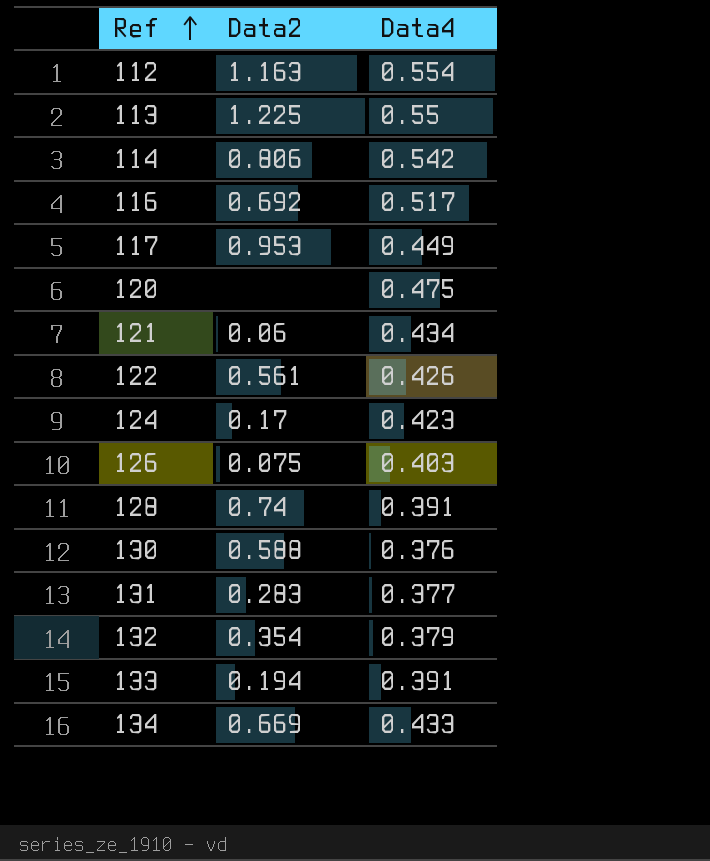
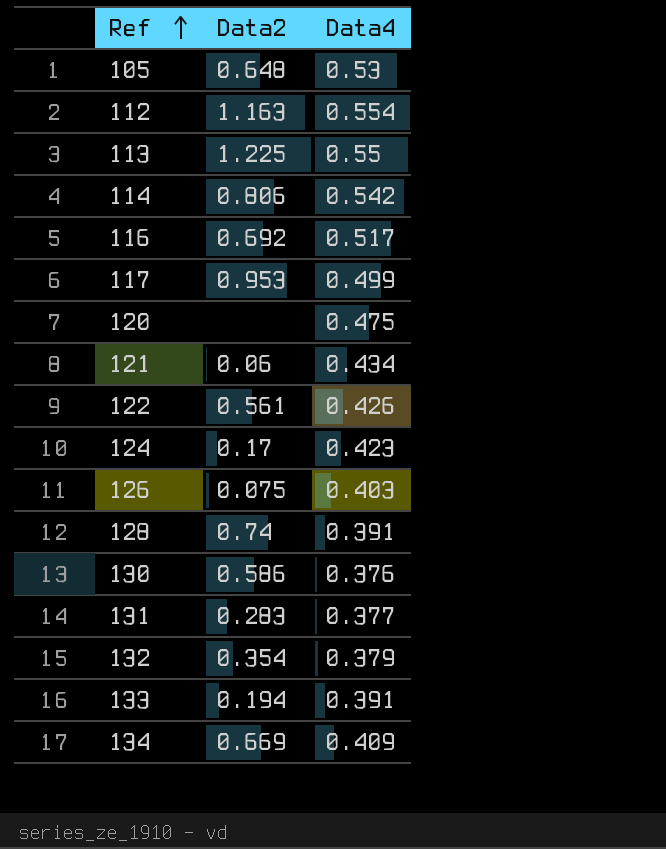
row 105: none -> 0.648 | 0.53
117 | Data4: 0.449 -> 0.499
130 | Data2: 0.588 -> 0.586
134 | Data4: 0.433 -> 0.409

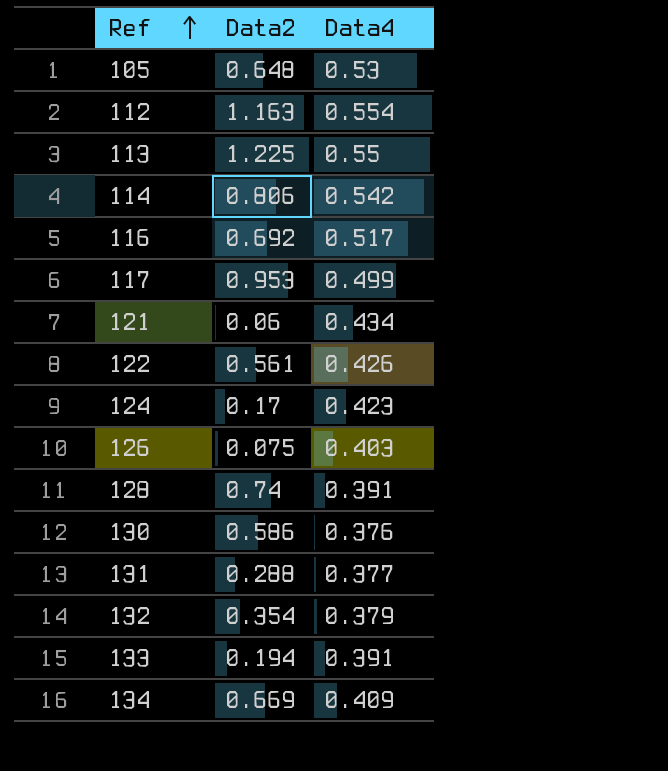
row 120: none | 0.475 -> none
131 | Data2: 0.283 -> 0.288

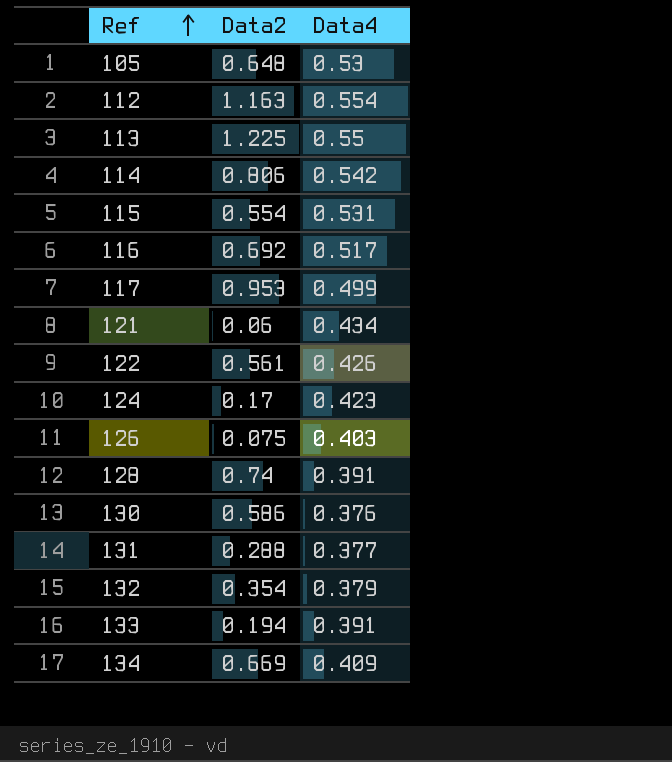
row 115: none -> 0.554 | 0.531

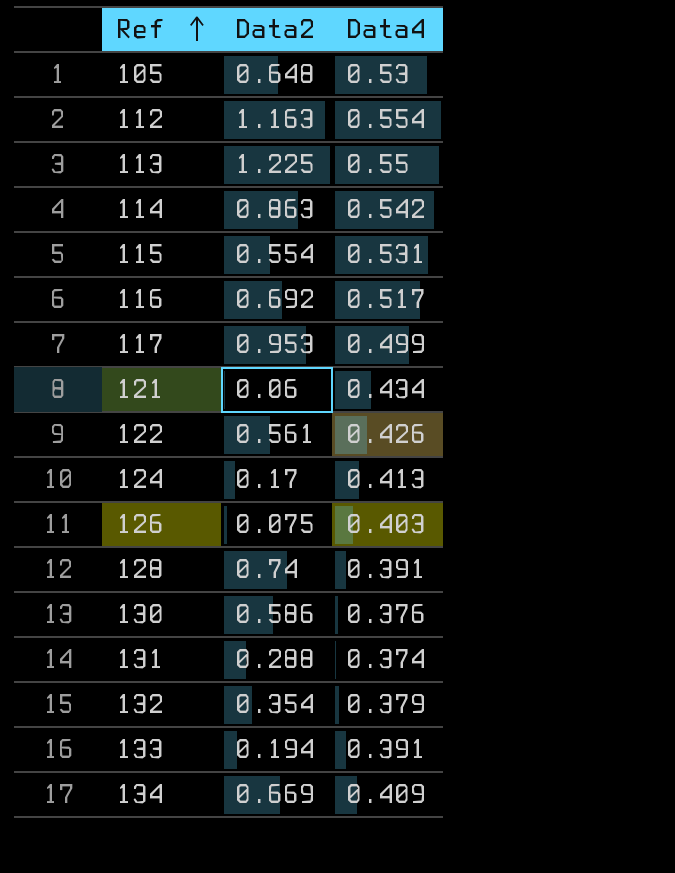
114 | Data2: 0.806 -> 0.863
124 | Data4: 0.423 -> 0.413
131 | Data4: 0.377 -> 0.374

